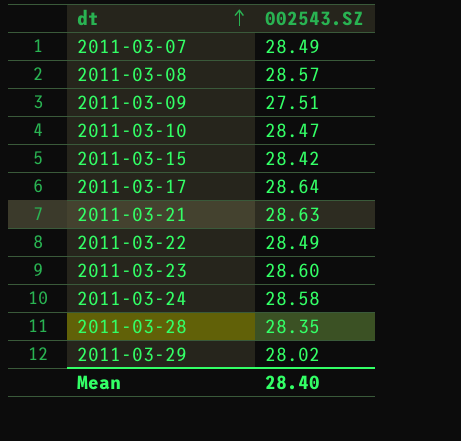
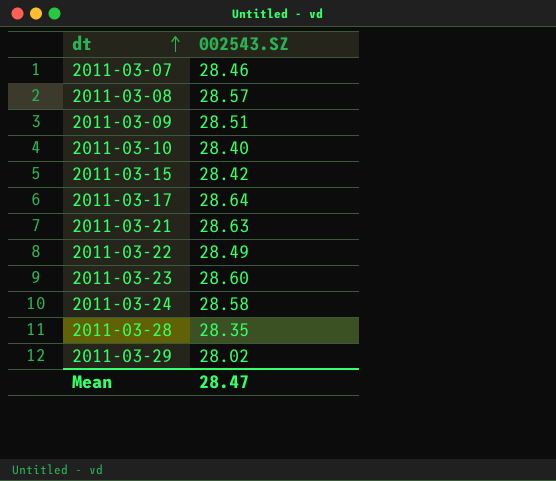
2011-03-07 | 002543.SZ: 28.49 -> 28.46
2011-03-09 | 002543.SZ: 27.51 -> 28.51
2011-03-10 | 002543.SZ: 28.47 -> 28.40
Mean | 002543.SZ: 28.40 -> 28.47

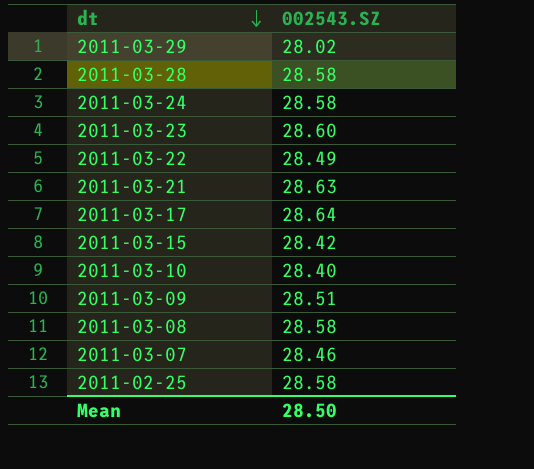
row order: dt ascending -> dt descending
2011-03-28 | 002543.SZ: 28.35 -> 28.58
2011-03-08 | 002543.SZ: 28.57 -> 28.58
row 2011-02-25: none -> 28.58
Mean | 002543.SZ: 28.47 -> 28.50

